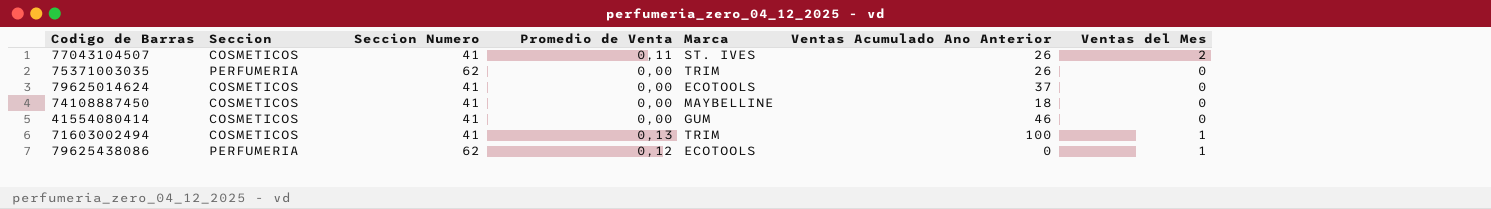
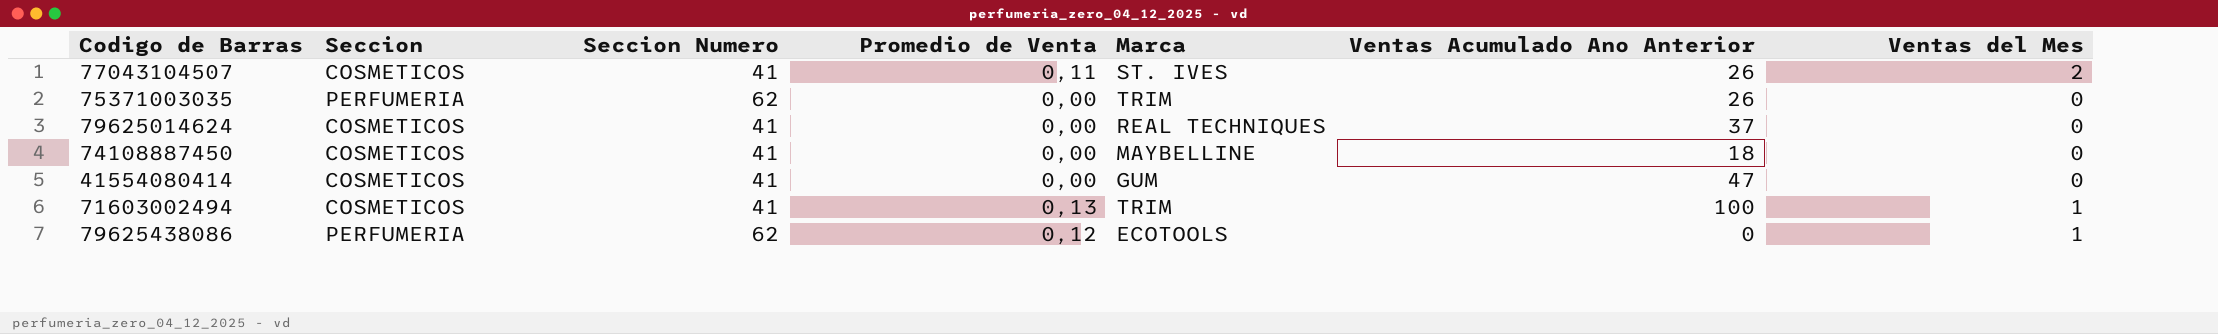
79625014624 | Marca: ECOTOOLS -> REAL TECHNIQUES
41554080414 | Ventas Acumulado Ano Anterior: 46 -> 47

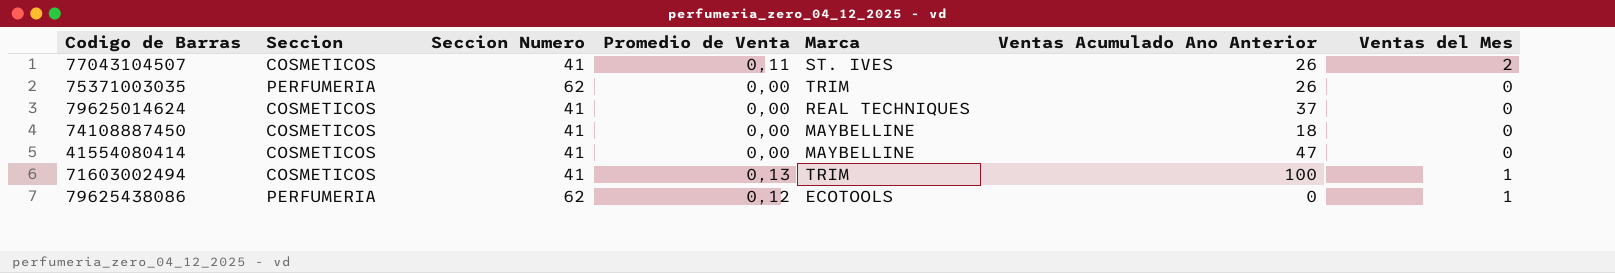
41554080414 | Marca: GUM -> MAYBELLINE

